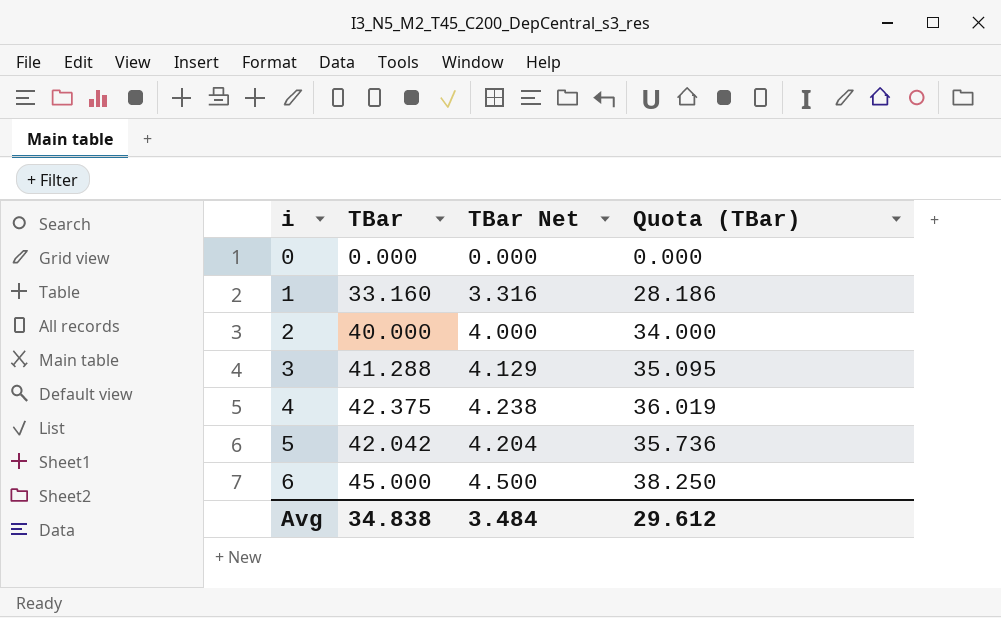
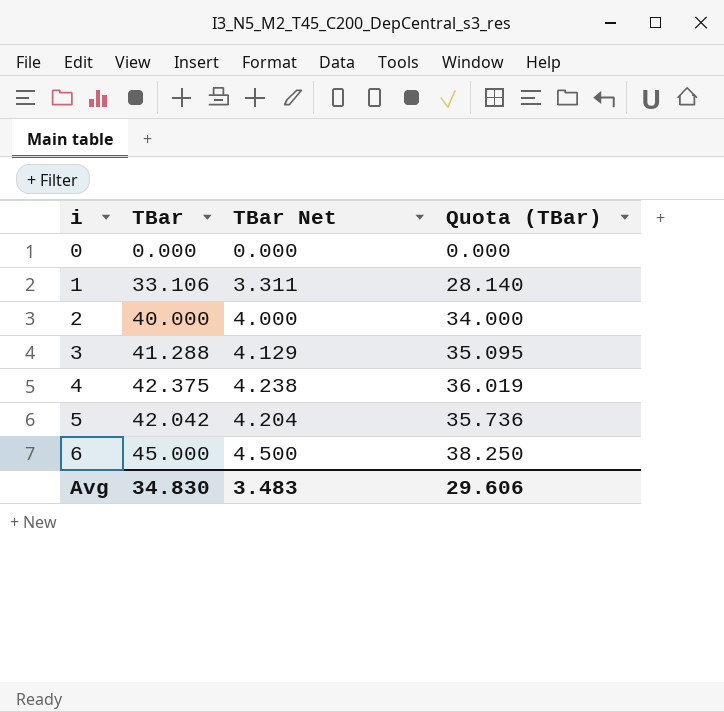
1 | TBar: 33.160 -> 33.106
1 | TBar Net: 3.316 -> 3.311
1 | Quota (TBar): 28.186 -> 28.140
Avg | TBar: 34.838 -> 34.830
Avg | TBar Net: 3.484 -> 3.483
Avg | Quota (TBar): 29.612 -> 29.606

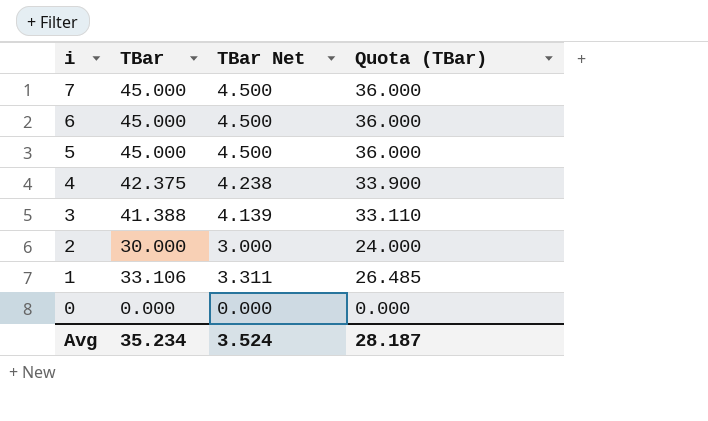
row order: i ascending -> i descending
column Quota (TBar) | formula: [TBar] * 0.85 -> [TBar] * 0.8
row 7: none -> 45.000 | 4.500 | 36.000
5 | TBar: 42.042 -> 45.000
5 | TBar Net: 4.204 -> 4.500
3 | TBar: 41.288 -> 41.388
3 | TBar Net: 4.129 -> 4.139
2 | TBar: 40.000 -> 30.000
2 | TBar Net: 4.000 -> 3.000
Avg | TBar: 34.830 -> 35.234
Avg | TBar Net: 3.483 -> 3.524
Avg | Quota (TBar): 29.606 -> 28.187

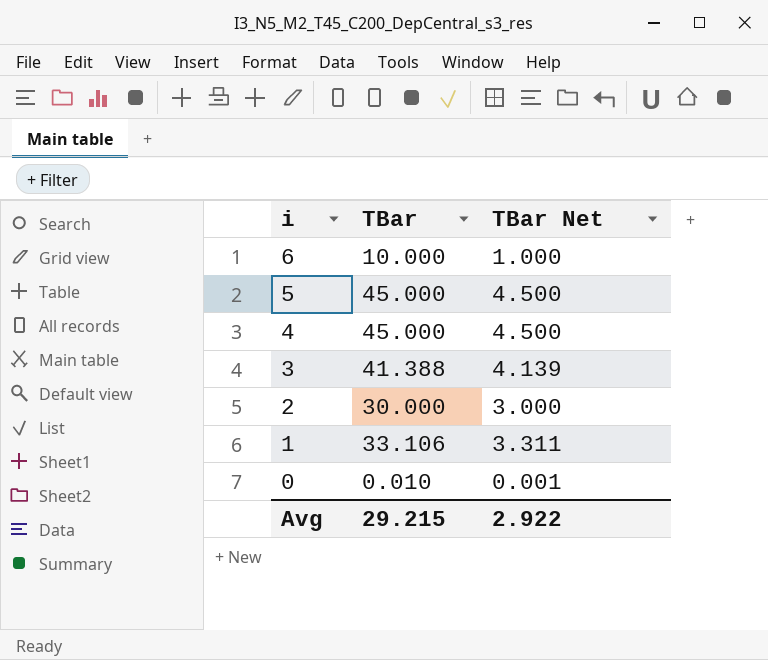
column Quota (TBar) | formula: [TBar] * 0.8 -> none
row 7: 45.000 | 4.500 | 36.000 -> none
6 | TBar: 45.000 -> 10.000
6 | TBar Net: 4.500 -> 1.000
4 | TBar: 42.375 -> 45.000
4 | TBar Net: 4.238 -> 4.500
0 | TBar: 0.000 -> 0.010
0 | TBar Net: 0.000 -> 0.001
Avg | TBar: 35.234 -> 29.215
Avg | TBar Net: 3.524 -> 2.922

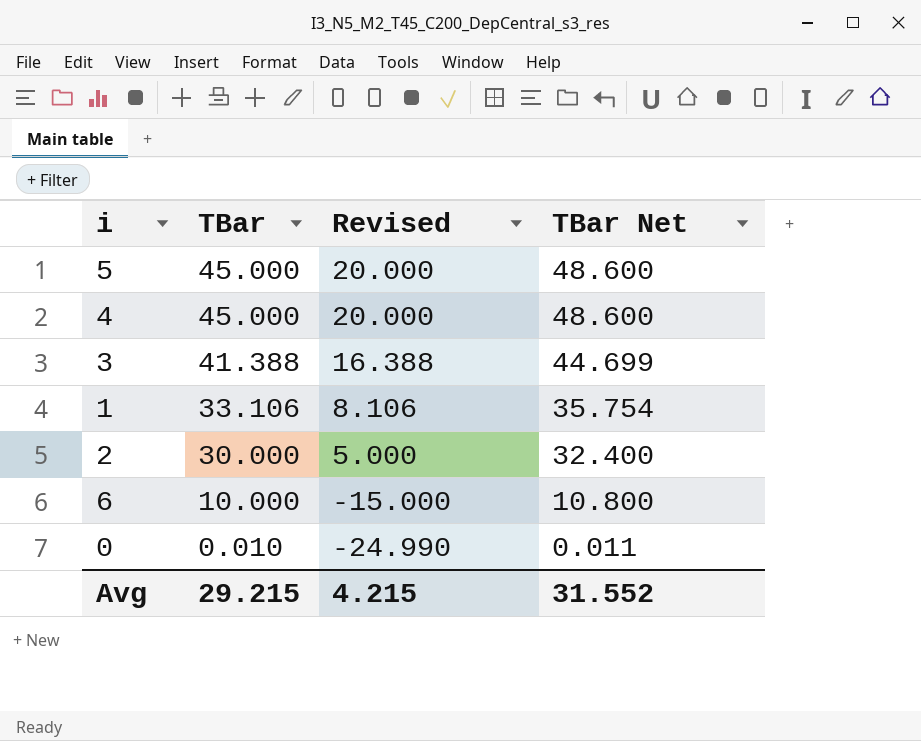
row order: i descending -> TBar descending
column Revised | formula: none -> [TBar] - 25
column TBar Net | formula: [TBar] * 0.1 -> [TBar] * 1.08
Avg | TBar Net: 2.922 -> 31.552

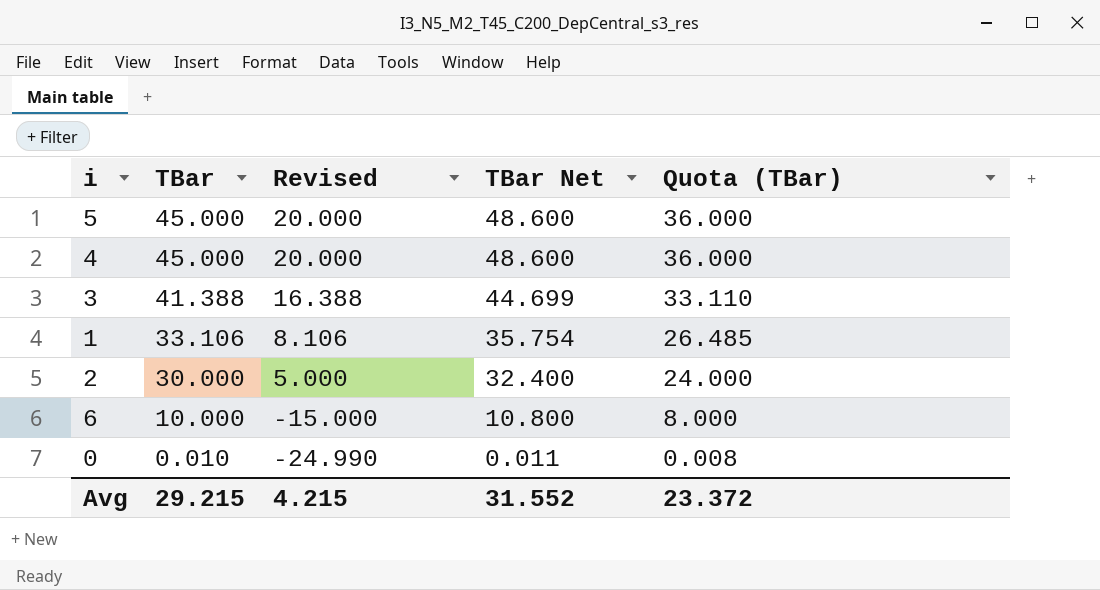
column Quota (TBar) | formula: none -> [TBar] * 0.8

